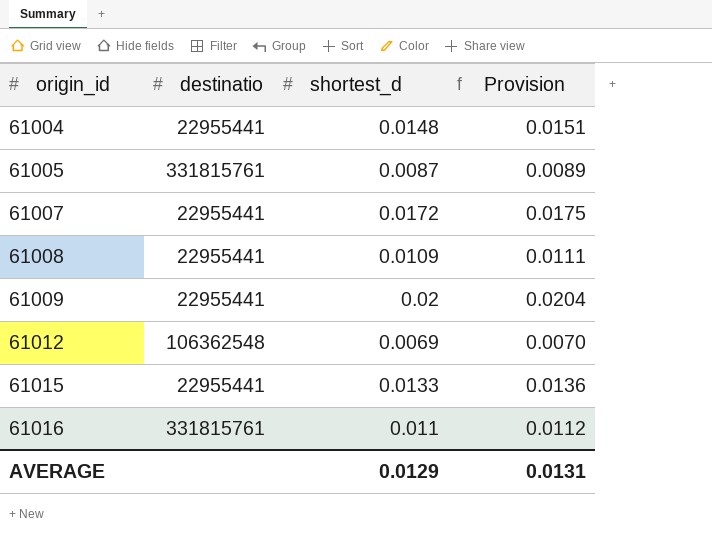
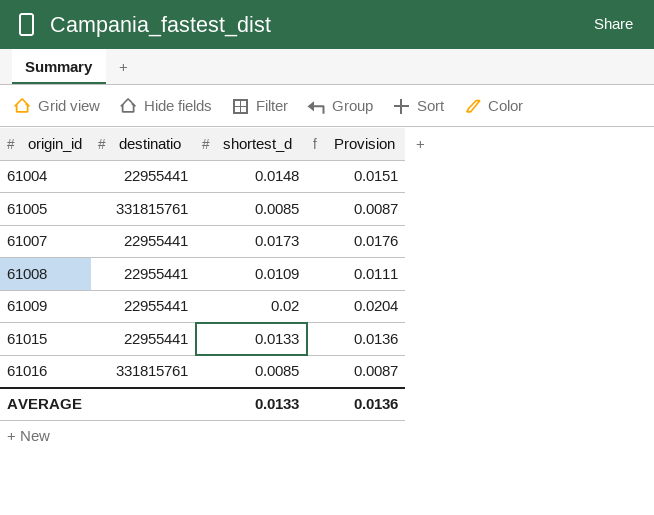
row 61012: 106362548 | 0.0069 | 0.0070 -> none
61005 | shortest_d: 0.0087 -> 0.0085
61005 | Provision: 0.0089 -> 0.0087
61007 | shortest_d: 0.0172 -> 0.0173
61007 | Provision: 0.0175 -> 0.0176
61016 | shortest_d: 0.011 -> 0.0085
61016 | Provision: 0.0112 -> 0.0087
AVERAGE | shortest_d: 0.0129 -> 0.0133
AVERAGE | Provision: 0.0131 -> 0.0136

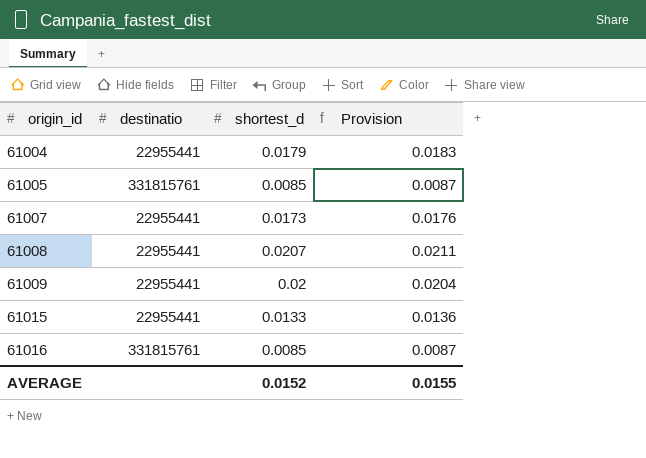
61004 | shortest_d: 0.0148 -> 0.0179
61004 | Provision: 0.0151 -> 0.0183
61008 | shortest_d: 0.0109 -> 0.0207
61008 | Provision: 0.0111 -> 0.0211
AVERAGE | shortest_d: 0.0133 -> 0.0152
AVERAGE | Provision: 0.0136 -> 0.0155

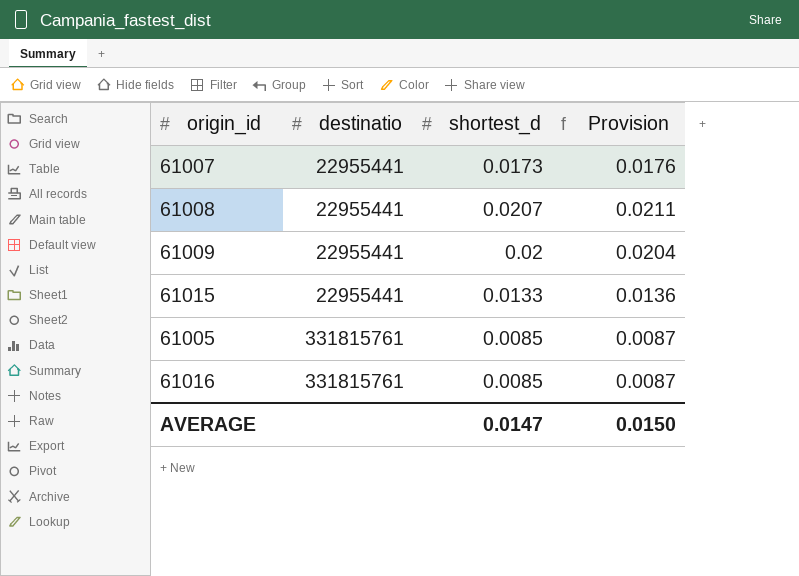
row order: origin_id ascending -> destinatio ascending
row 61004: 22955441 | 0.0179 | 0.0183 -> none
AVERAGE | shortest_d: 0.0152 -> 0.0147
AVERAGE | Provision: 0.0155 -> 0.0150

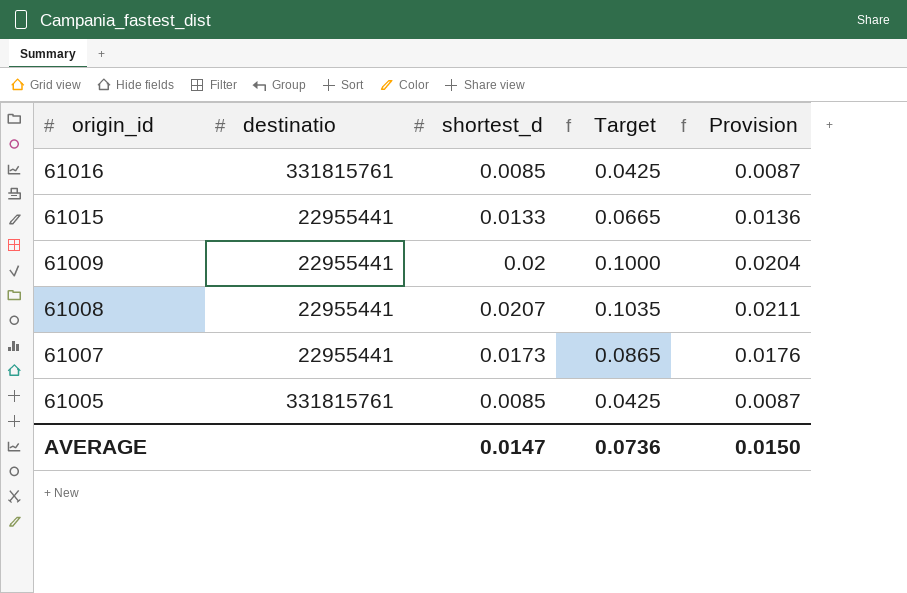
row order: destinatio ascending -> origin_id descending
column Target | formula: none -> [shortest_d] * 5

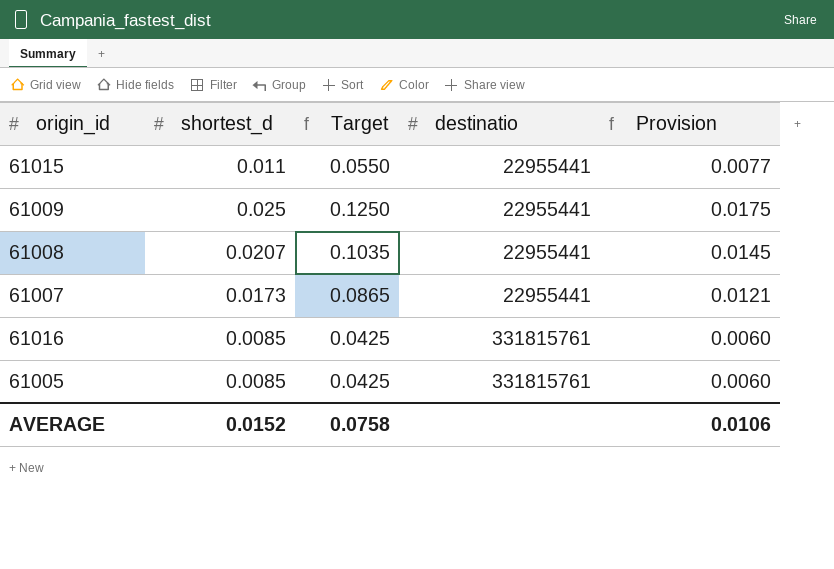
row order: origin_id descending -> destinatio ascending
column destinatio | position: 2 -> 4
column Provision | formula: [shortest_d] * 1.02 -> [shortest_d] * 0.7
61015 | shortest_d: 0.0133 -> 0.011
61015 | Target: 0.0665 -> 0.0550
61009 | shortest_d: 0.02 -> 0.025
61009 | Target: 0.1000 -> 0.1250
AVERAGE | shortest_d: 0.0147 -> 0.0152
AVERAGE | Target: 0.0736 -> 0.0758
AVERAGE | Provision: 0.0150 -> 0.0106

